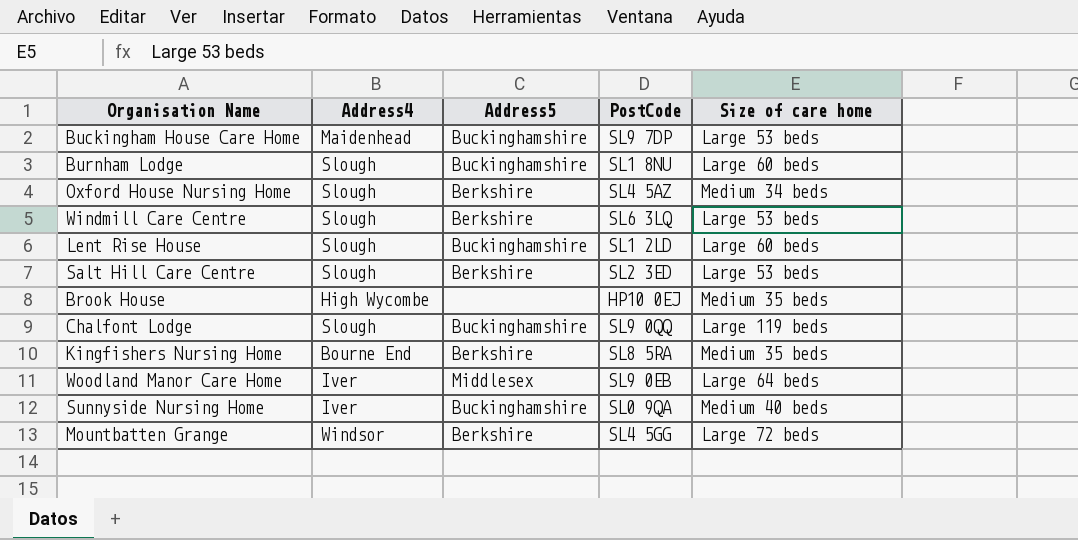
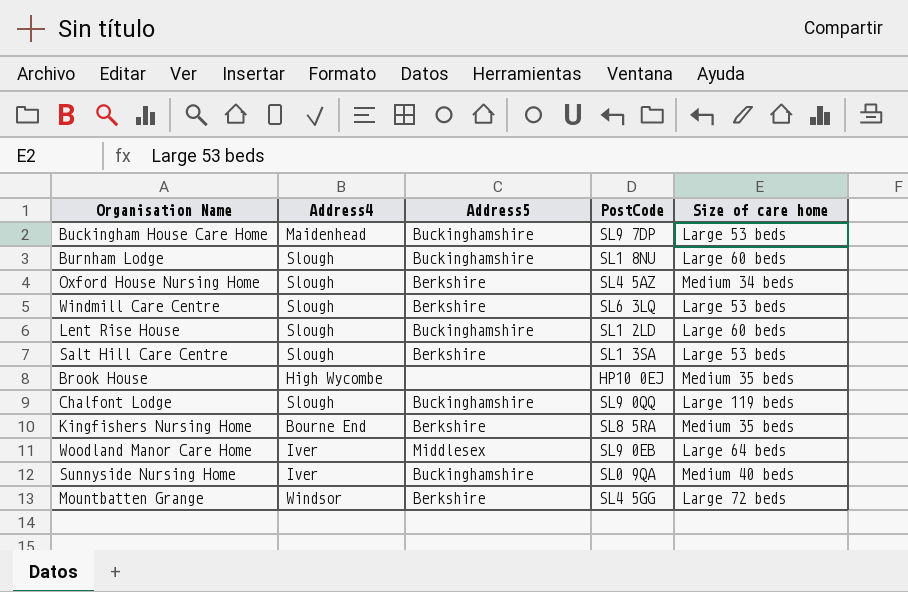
Salt Hill Care Centre | PostCode: SL2 3ED -> SL1 3SA

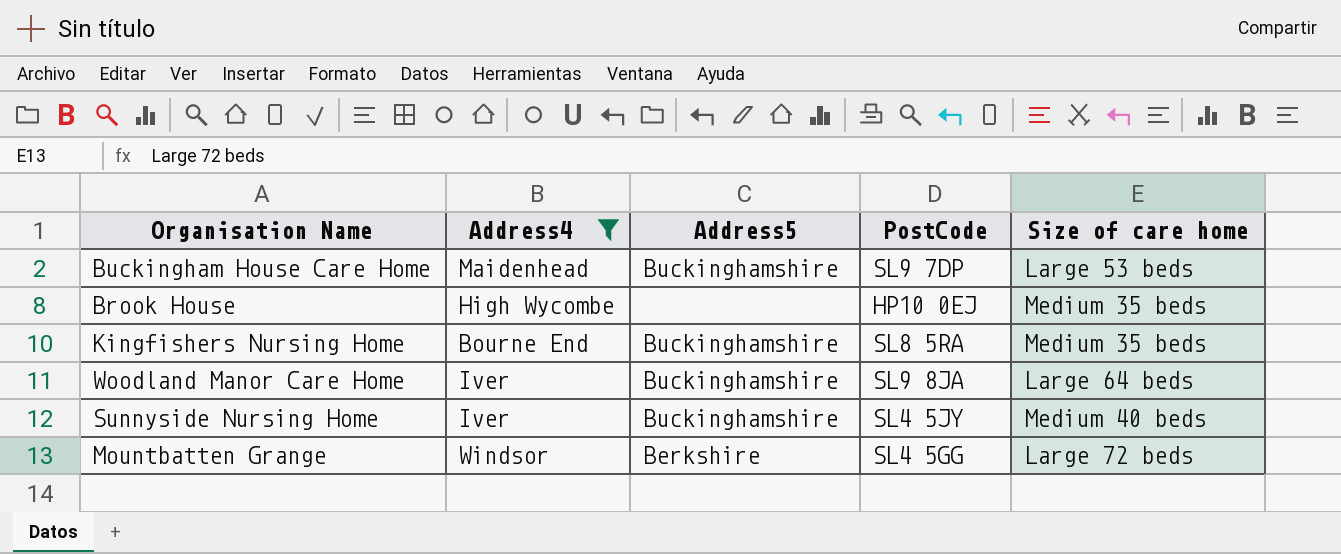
filter: none -> Address4 != Slough
Kingfishers Nursing Home | Address5: Berkshire -> Buckinghamshire
Woodland Manor Care Home | Address5: Middlesex -> Buckinghamshire
Woodland Manor Care Home | PostCode: SL9 0EB -> SL9 8JA
Sunnyside Nursing Home | PostCode: SL0 9QA -> SL4 5JY

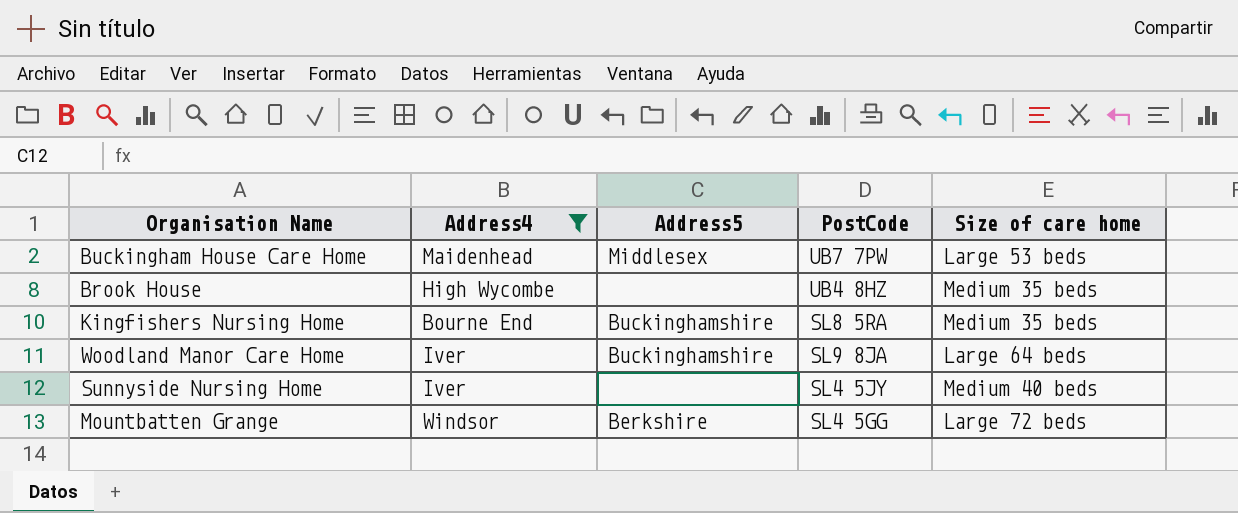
Buckingham House Care Home | Address5: Buckinghamshire -> Middlesex
Buckingham House Care Home | PostCode: SL9 7DP -> UB7 7PW
Brook House | PostCode: HP10 0EJ -> UB4 8HZ
Sunnyside Nursing Home | Address5: Buckinghamshire -> none

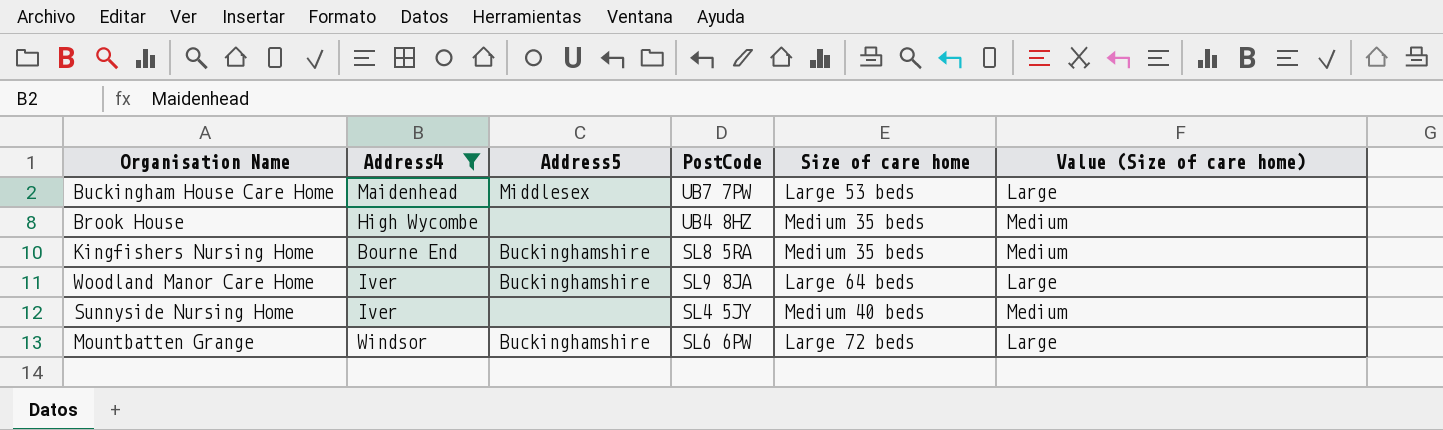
column Value (Size of care home) | position: none -> 6
Mountbatten Grange | Address5: Berkshire -> Buckinghamshire
Mountbatten Grange | PostCode: SL4 5GG -> SL6 6PW

